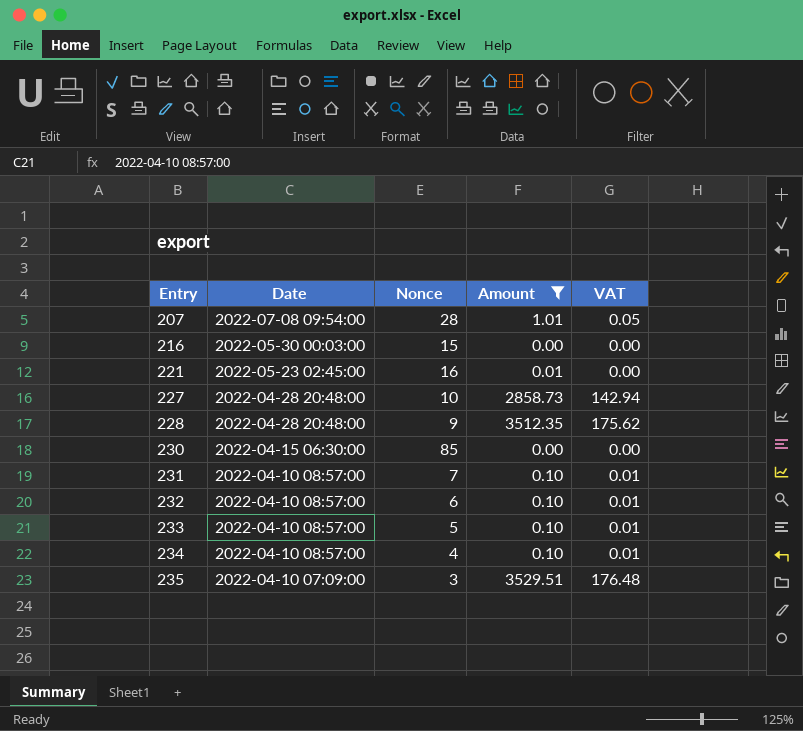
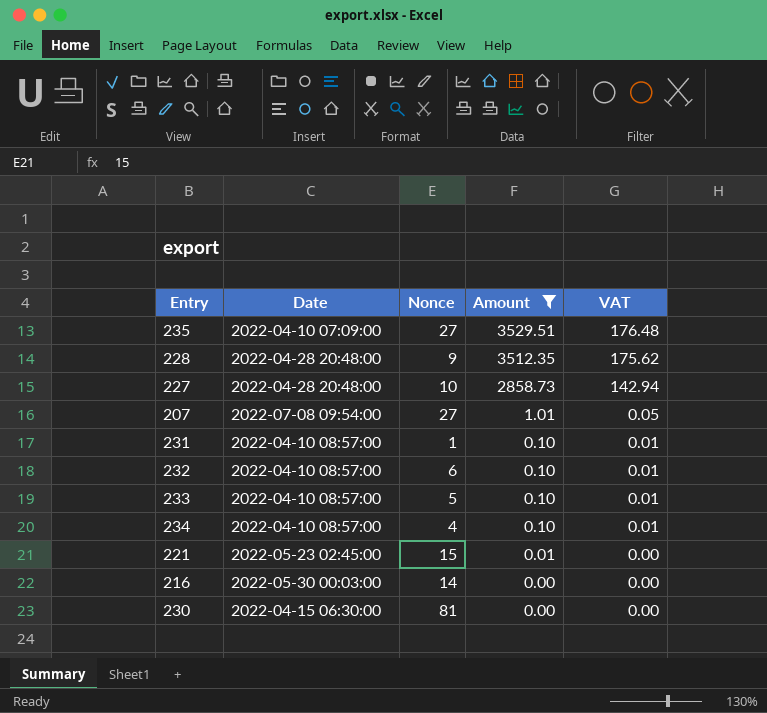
row order: Entry ascending -> Amount descending
235 | Nonce: 3 -> 27
207 | Nonce: 28 -> 27
231 | Nonce: 7 -> 1
221 | Nonce: 16 -> 15
216 | Nonce: 15 -> 14
230 | Nonce: 85 -> 81

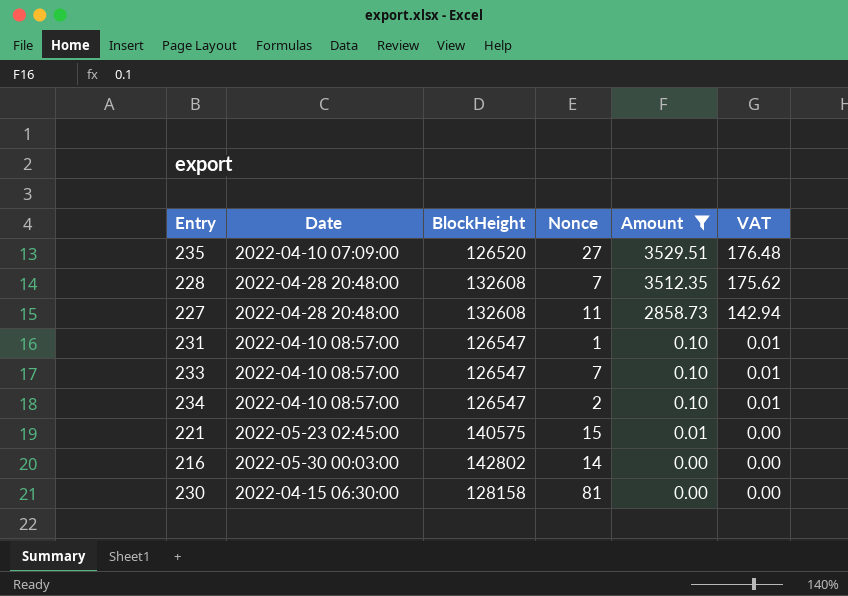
column BlockHeight | position: none -> 3
row 207: 2022-07-08 09:54:00 | 27 | 1.01 | 0.05 -> none
row 232: 2022-04-10 08:57:00 | 6 | 0.10 | 0.01 -> none
228 | Nonce: 9 -> 7
227 | Nonce: 10 -> 11
233 | Nonce: 5 -> 7
234 | Nonce: 4 -> 2

